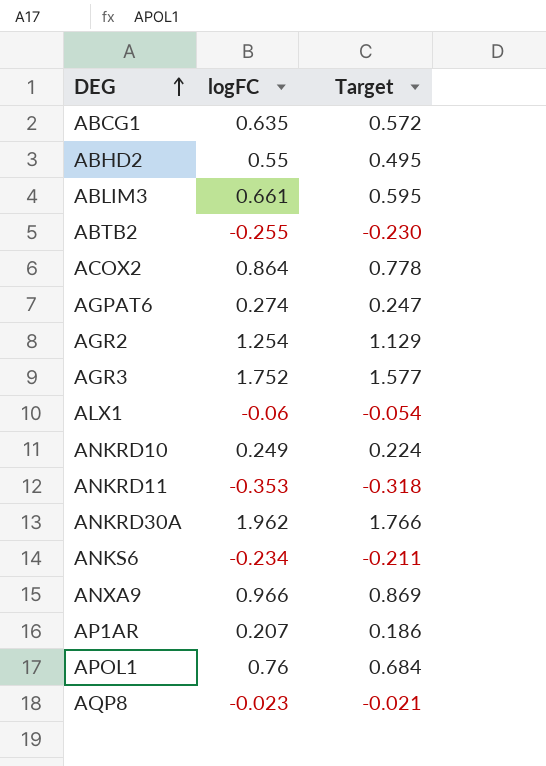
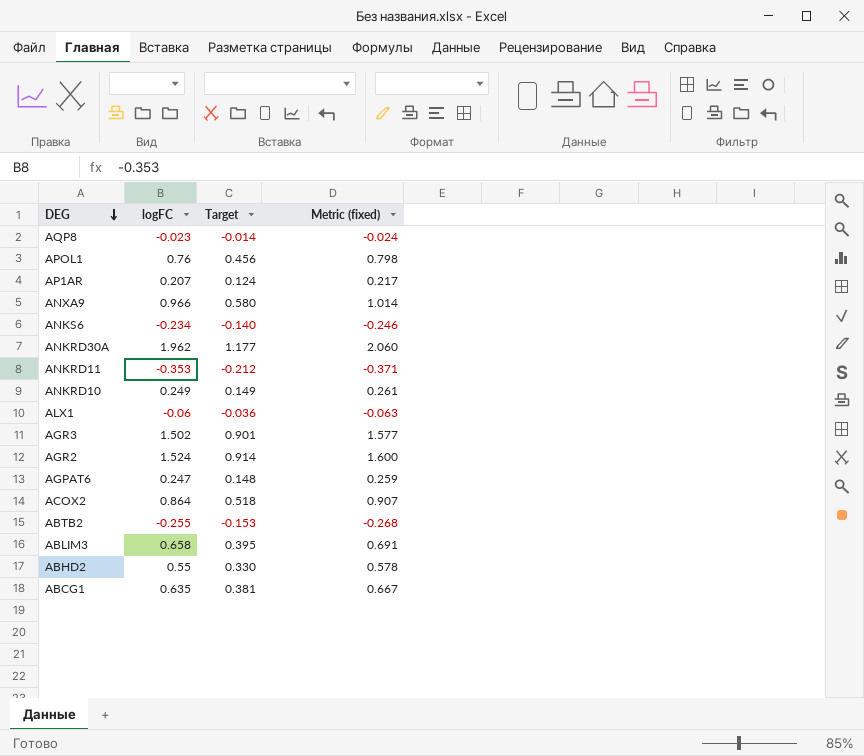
row order: DEG ascending -> DEG descending
column Target | formula: [logFC] * 0.9 -> [logFC] * 0.6
column Metric (fixed) | formula: none -> [logFC] * 1.05
AGR3 | logFC: 1.752 -> 1.502
AGR2 | logFC: 1.254 -> 1.524
AGPAT6 | logFC: 0.274 -> 0.247
ABLIM3 | logFC: 0.661 -> 0.658

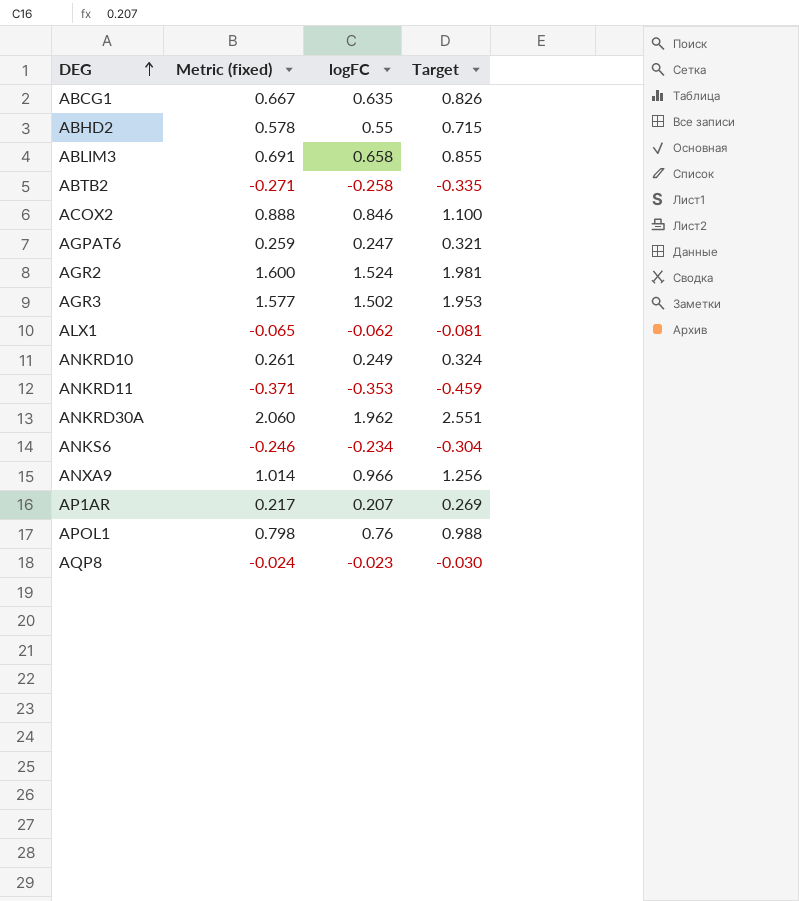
row order: DEG descending -> DEG ascending
column Metric (fixed) | position: 4 -> 2
column Target | formula: [logFC] * 0.6 -> [logFC] * 1.3
ABTB2 | Metric (fixed): -0.268 -> -0.271
ABTB2 | logFC: -0.255 -> -0.258
ACOX2 | Metric (fixed): 0.907 -> 0.888
ACOX2 | logFC: 0.864 -> 0.846
ALX1 | Metric (fixed): -0.063 -> -0.065
ALX1 | logFC: -0.06 -> -0.062

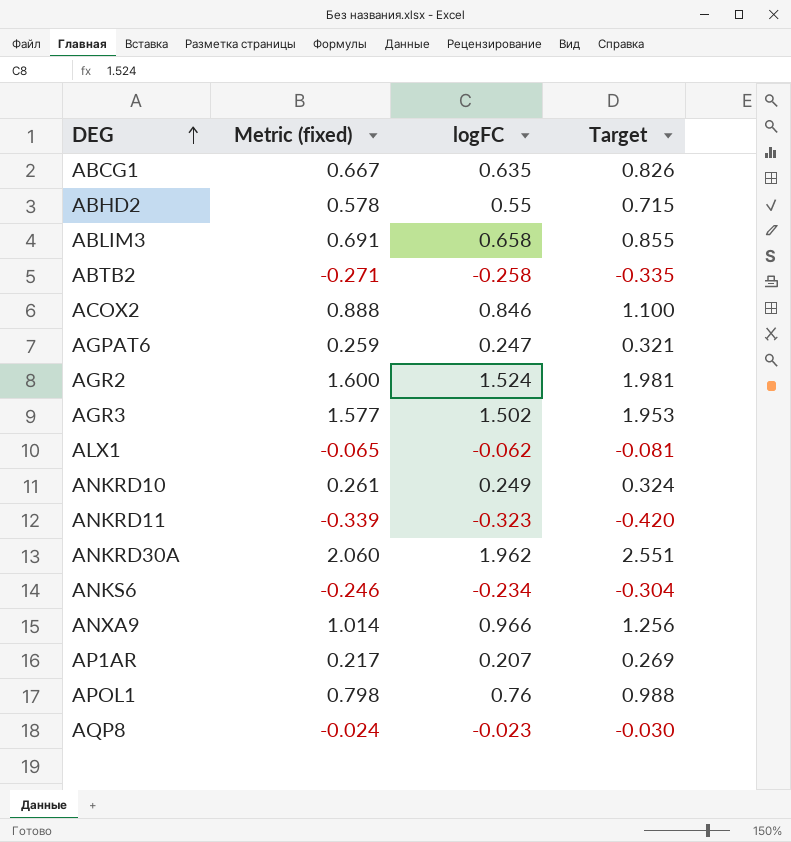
ANKRD11 | Metric (fixed): -0.371 -> -0.339
ANKRD11 | logFC: -0.353 -> -0.323
ANKRD11 | Target: -0.459 -> -0.420

